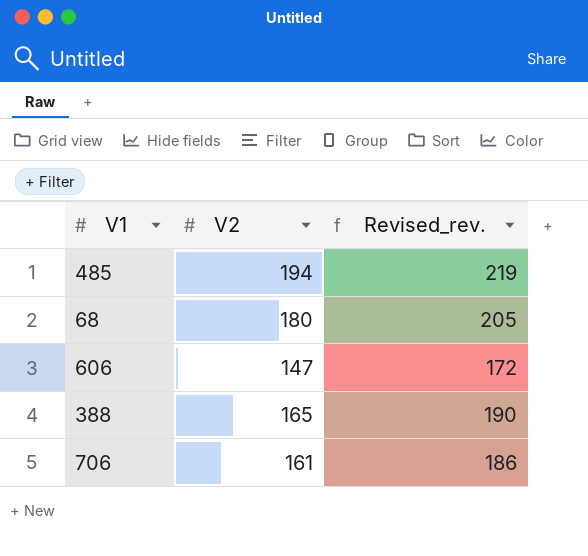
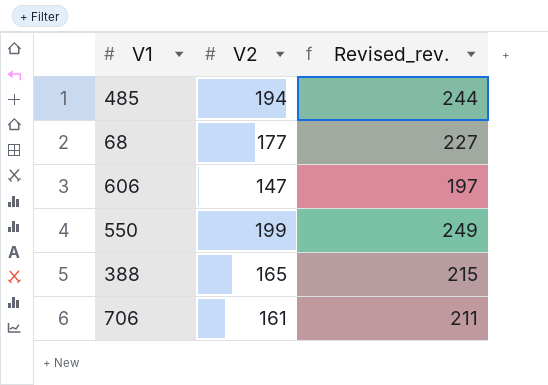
column Revised_rev. | formula: [V2] + 25 -> [V2] + 50
68 | V2: 180 -> 177
row 550: none -> 199 | 249

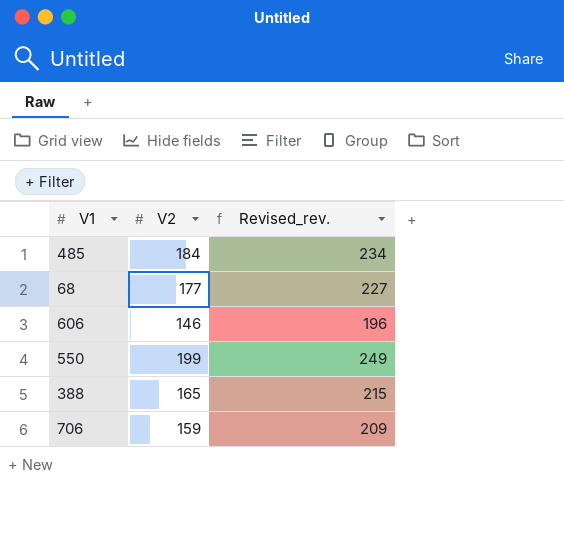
485 | V2: 194 -> 184
485 | Revised_rev.: 244 -> 234
606 | V2: 147 -> 146
606 | Revised_rev.: 197 -> 196
706 | V2: 161 -> 159
706 | Revised_rev.: 211 -> 209

